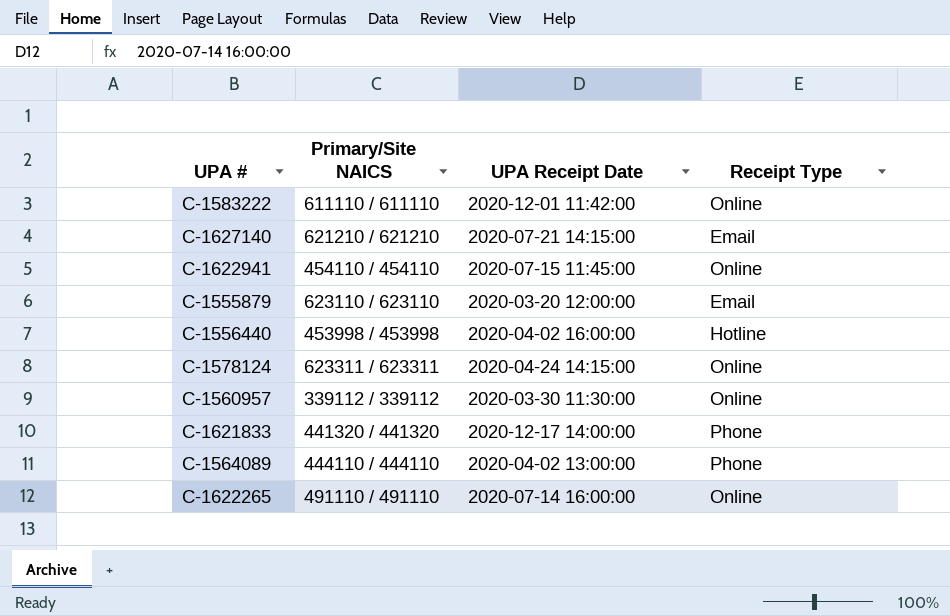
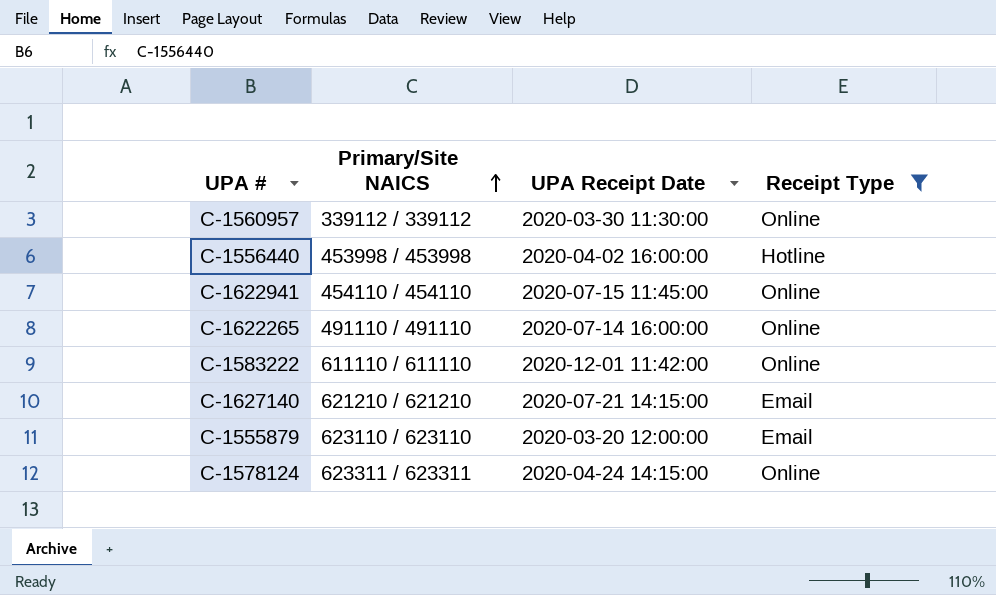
filter: none -> Receipt Type != Phone
row order: none -> Primary/Site NAICS ascending

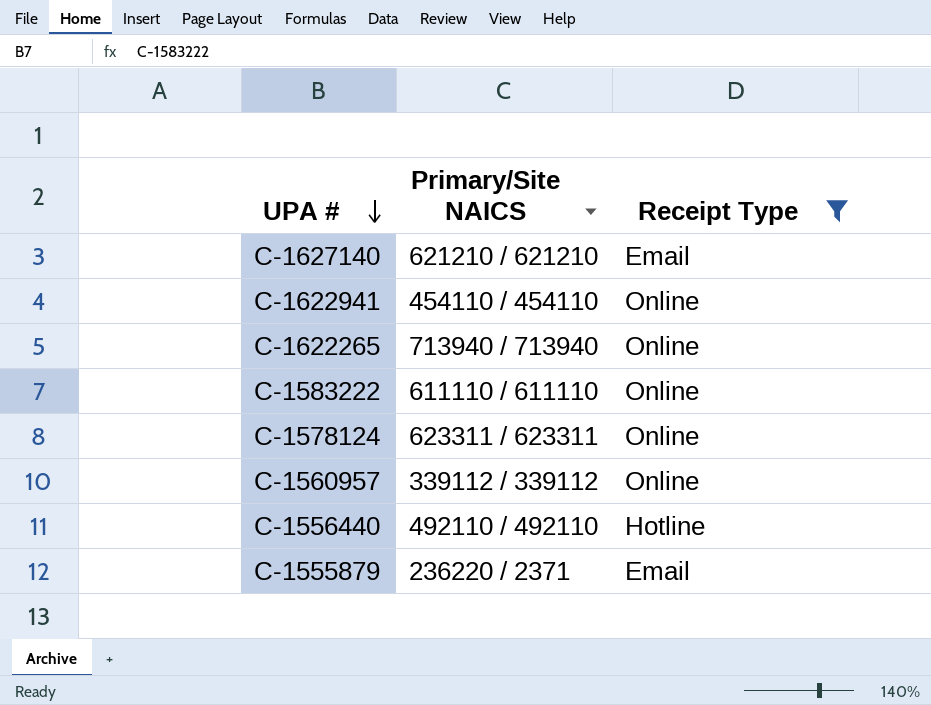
row order: Primary/Site NAICS ascending -> UPA # descending
column UPA Receipt Date | position: 3 -> none
C-1622265 | Primary/Site NAICS: 491110 / 491110 -> 713940 / 713940
C-1556440 | Primary/Site NAICS: 453998 / 453998 -> 492110 / 492110
C-1555879 | Primary/Site NAICS: 623110 / 623110 -> 236220 / 2371

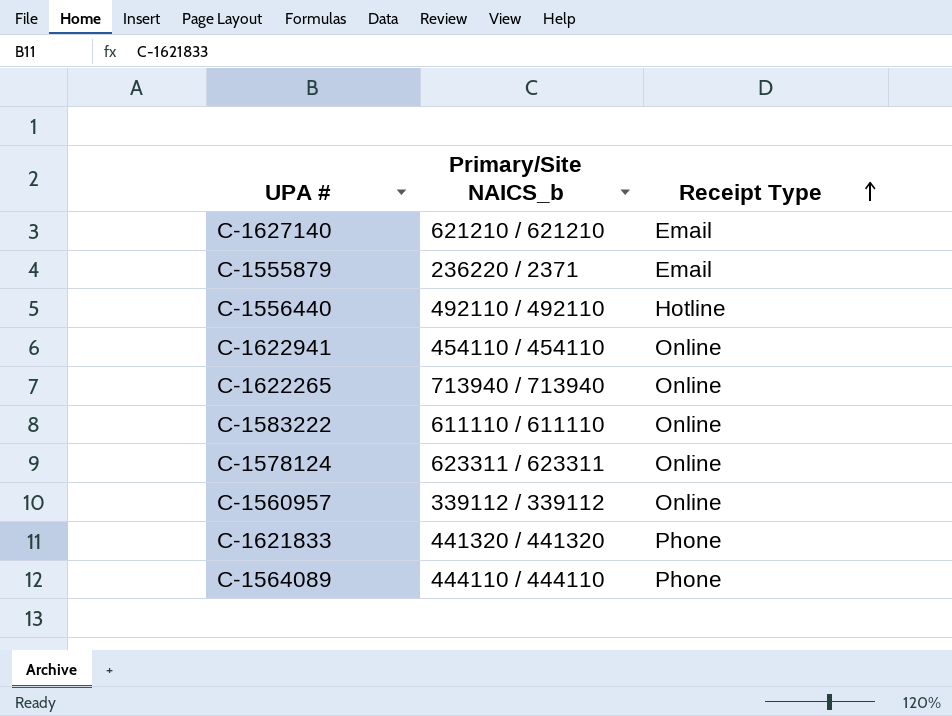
filter: Receipt Type != Phone -> none
row order: UPA # descending -> Receipt Type ascending
column name: Primary/Site NAICS -> Primary/Site NAICS_b

